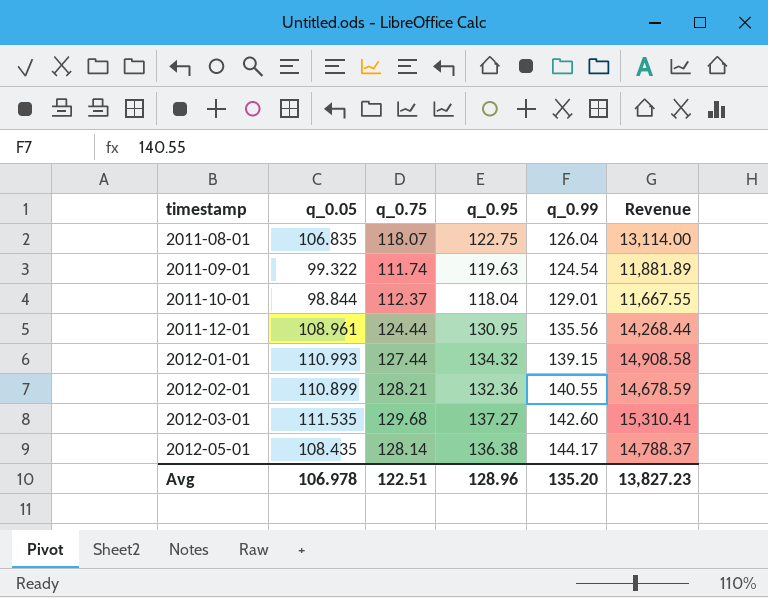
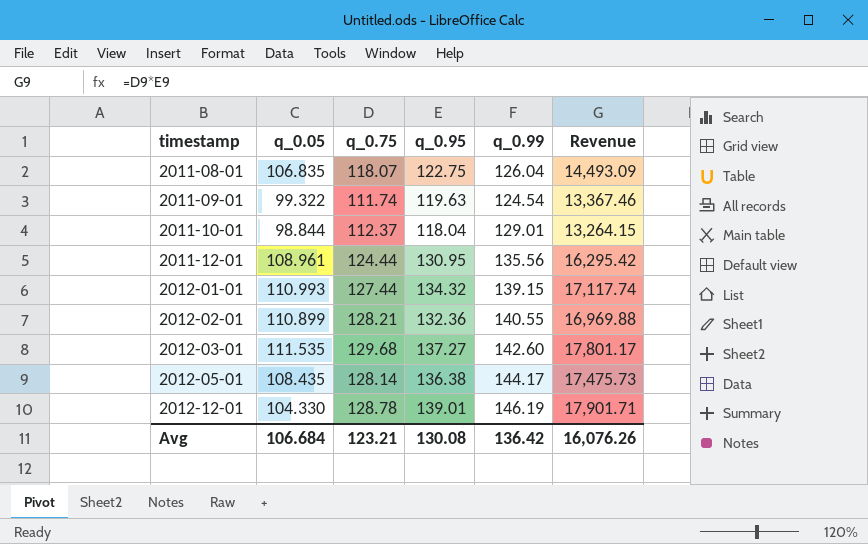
column Revenue | formula: [q_0.05] * [q_0.95] -> [q_0.75] * [q_0.95]
row 2012-12-01: none -> 104.330 | 128.78 | 139.01 | 146.19 | 17,901.71
Avg | q_0.05: 106.978 -> 106.684
Avg | q_0.75: 122.51 -> 123.21
Avg | q_0.95: 128.96 -> 130.08
Avg | q_0.99: 135.20 -> 136.42
Avg | Revenue: 13,827.23 -> 16,076.26

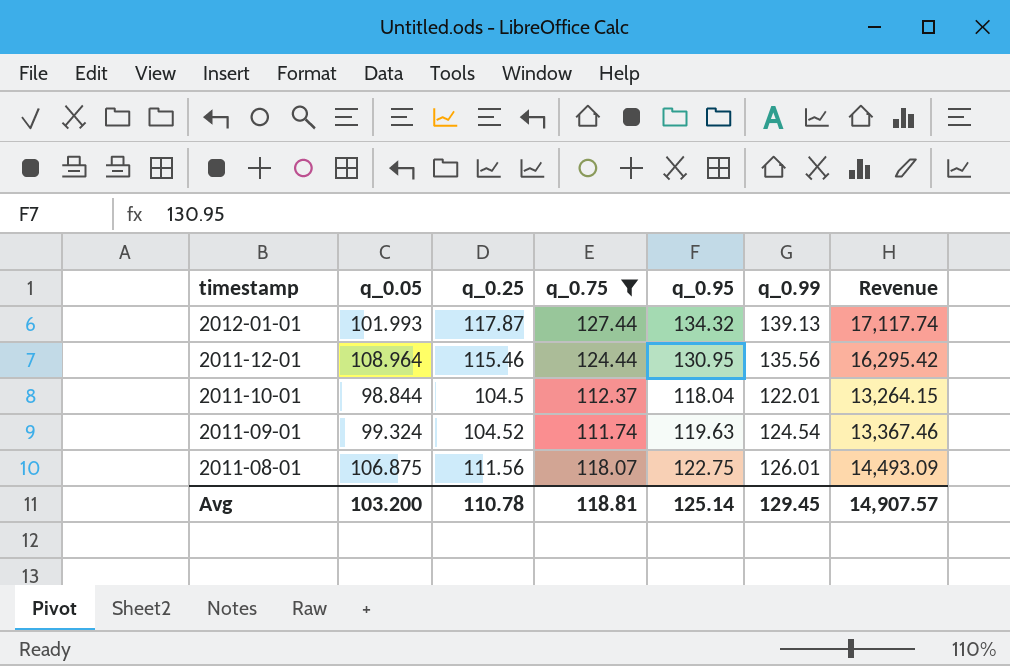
filter: none -> q_0.75 <= 127.44
row order: timestamp ascending -> timestamp descending
column q_0.25 | position: none -> 3
2012-01-01 | q_0.05: 110.993 -> 101.993
2012-01-01 | q_0.99: 139.15 -> 139.13
2011-12-01 | q_0.05: 108.961 -> 108.964
2011-10-01 | q_0.99: 129.01 -> 122.01
2011-09-01 | q_0.05: 99.322 -> 99.324
2011-08-01 | q_0.05: 106.835 -> 106.875
2011-08-01 | q_0.99: 126.04 -> 126.01
Avg | q_0.05: 106.684 -> 103.200
Avg | q_0.75: 123.21 -> 118.81
Avg | q_0.95: 130.08 -> 125.14
Avg | q_0.99: 136.42 -> 129.45
Avg | Revenue: 16,076.26 -> 14,907.57

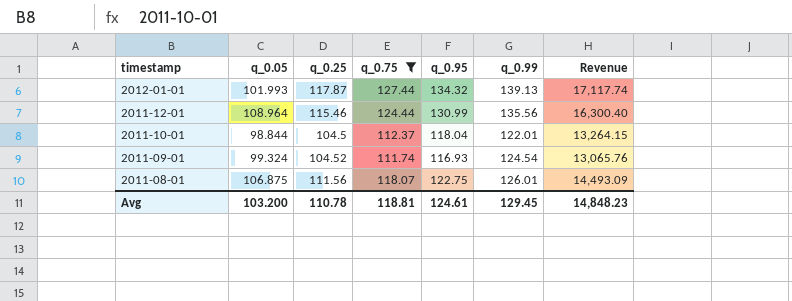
2011-12-01 | q_0.95: 130.95 -> 130.99
2011-12-01 | Revenue: 16,295.42 -> 16,300.40
2011-09-01 | q_0.95: 119.63 -> 116.93
2011-09-01 | Revenue: 13,367.46 -> 13,065.76
Avg | q_0.95: 125.14 -> 124.61
Avg | Revenue: 14,907.57 -> 14,848.23

